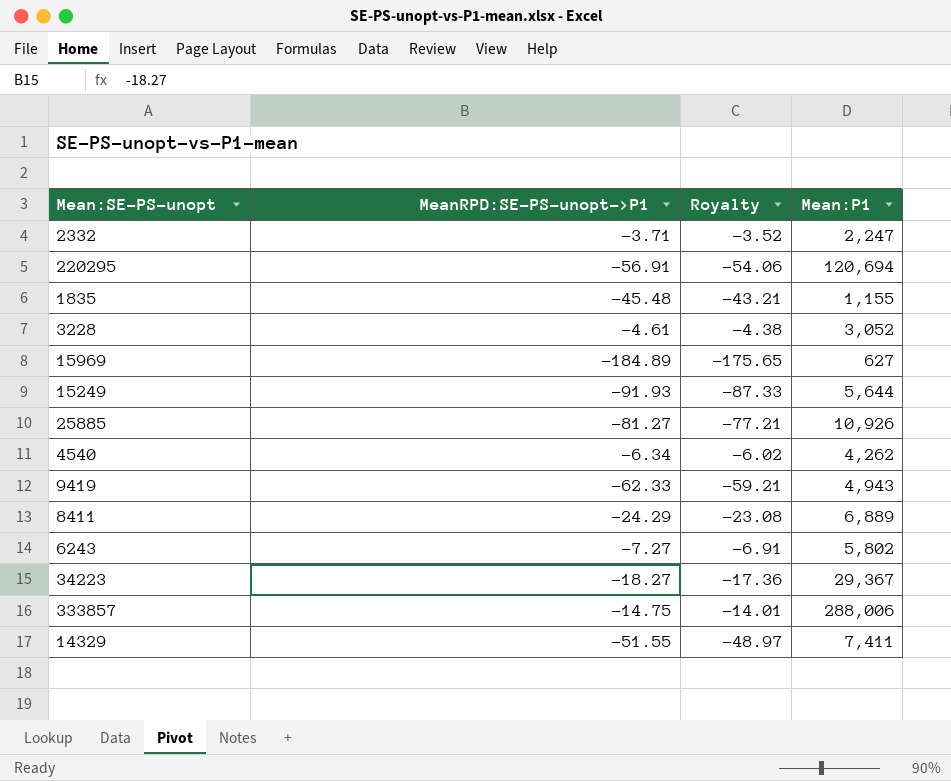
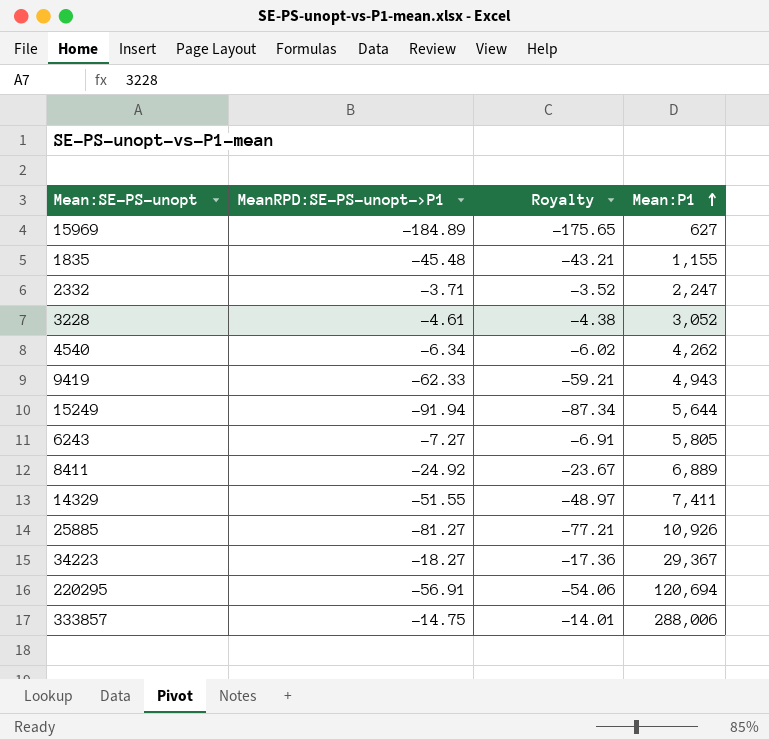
row order: none -> Mean:P1 ascending
15249 | MeanRPD:SE-PS-unopt->P1: -91.93 -> -91.94
15249 | Royalty: -87.33 -> -87.34
6243 | Mean:P1: 5,802 -> 5,805
8411 | MeanRPD:SE-PS-unopt->P1: -24.29 -> -24.92
8411 | Royalty: -23.08 -> -23.67

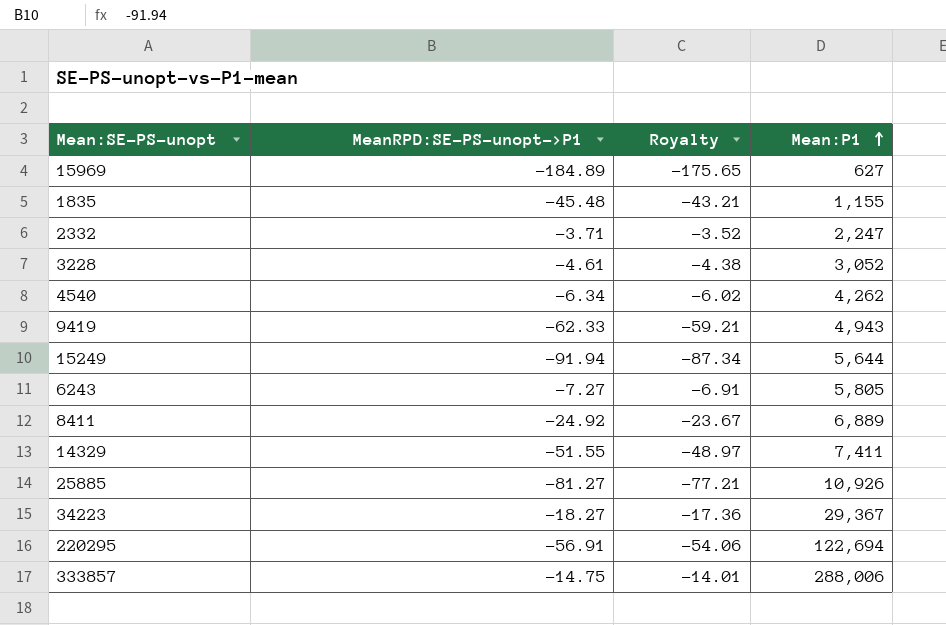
220295 | Mean:P1: 120,694 -> 122,694

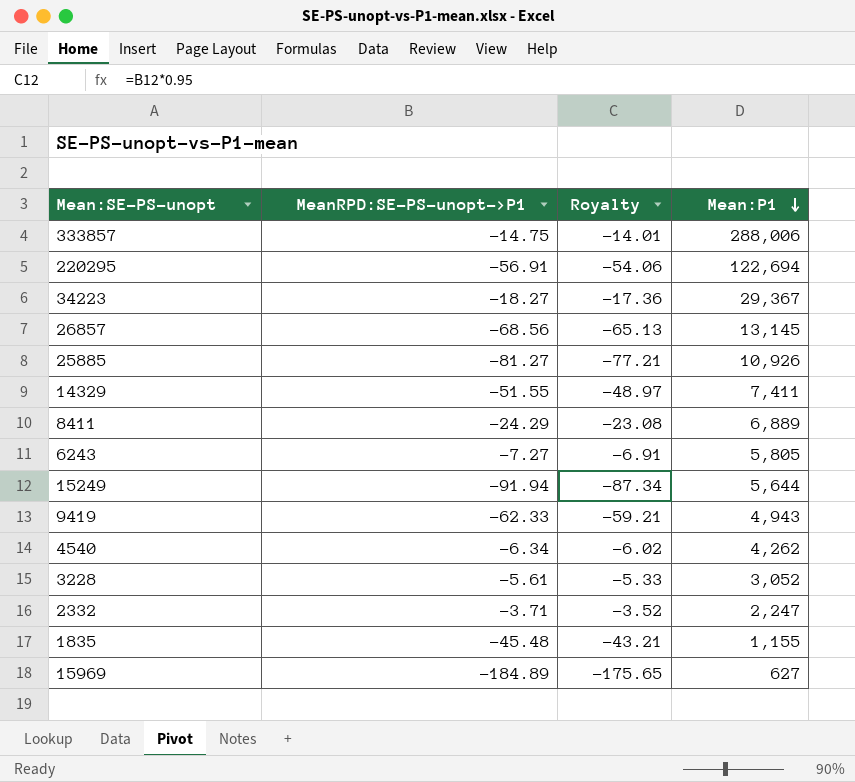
row order: Mean:P1 ascending -> Mean:P1 descending
row 26857: none -> -68.56 | -65.13 | 13,145
8411 | MeanRPD:SE-PS-unopt->P1: -24.92 -> -24.29
8411 | Royalty: -23.67 -> -23.08
3228 | MeanRPD:SE-PS-unopt->P1: -4.61 -> -5.61
3228 | Royalty: -4.38 -> -5.33

